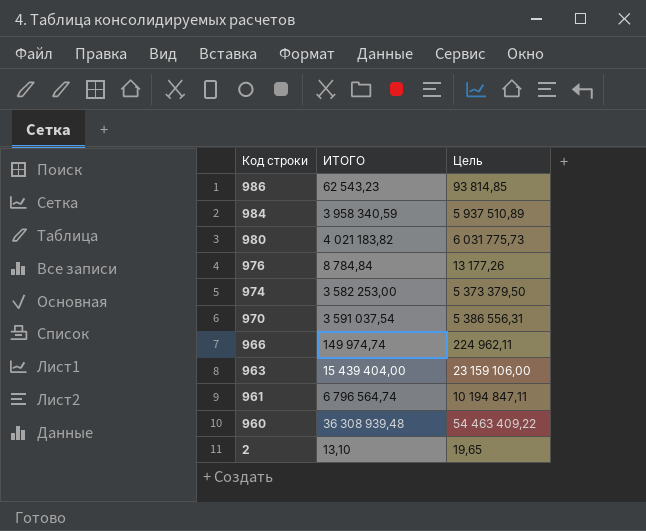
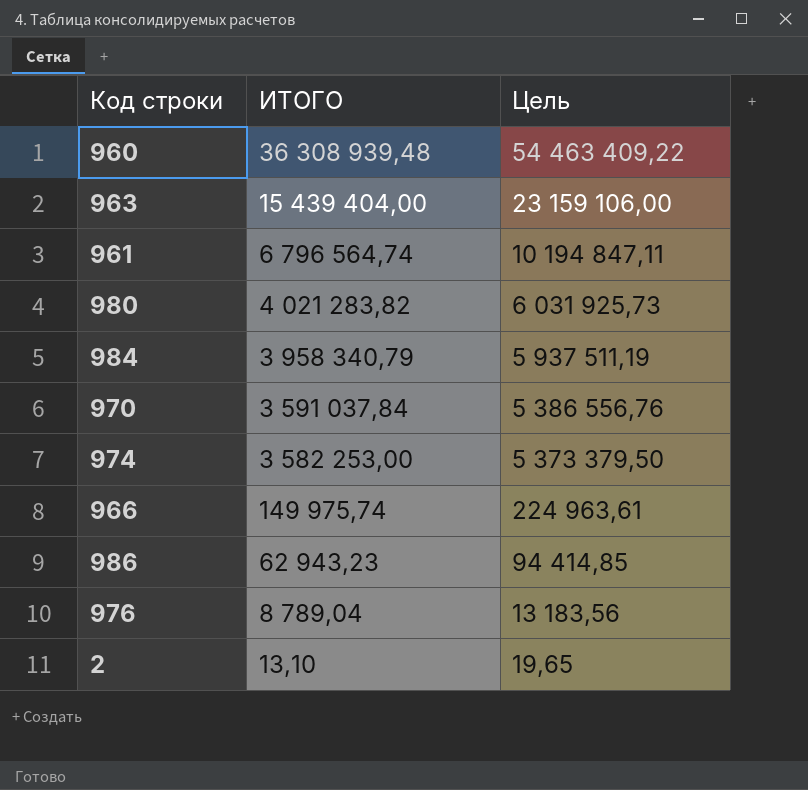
row order: Код строки descending -> ИТОГО descending
980 | ИТОГО: 4 021 183,82 -> 4 021 283,82
980 | Цель: 6 031 775,73 -> 6 031 925,73
984 | ИТОГО: 3 958 340,59 -> 3 958 340,79
984 | Цель: 5 937 510,89 -> 5 937 511,19
970 | ИТОГО: 3 591 037,54 -> 3 591 037,84
970 | Цель: 5 386 556,31 -> 5 386 556,76
966 | ИТОГО: 149 974,74 -> 149 975,74
966 | Цель: 224 962,11 -> 224 963,61
986 | ИТОГО: 62 543,23 -> 62 943,23
986 | Цель: 93 814,85 -> 94 414,85
976 | ИТОГО: 8 784,84 -> 8 789,04
976 | Цель: 13 177,26 -> 13 183,56

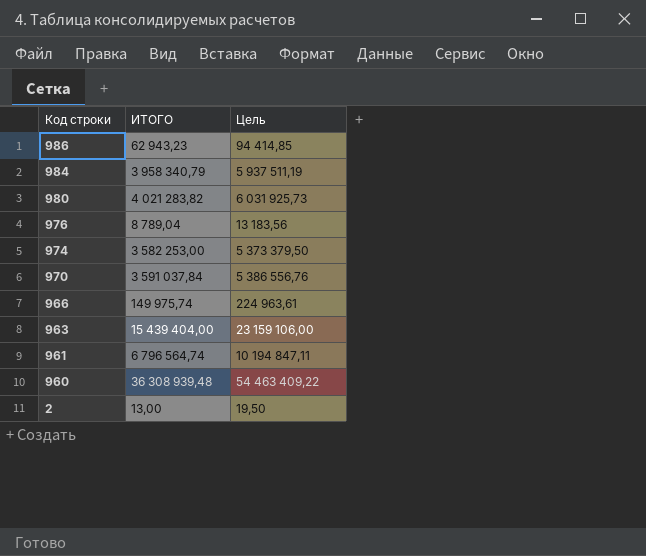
row order: ИТОГО descending -> Код строки descending
2 | ИТОГО: 13,10 -> 13,00
2 | Цель: 19,65 -> 19,50

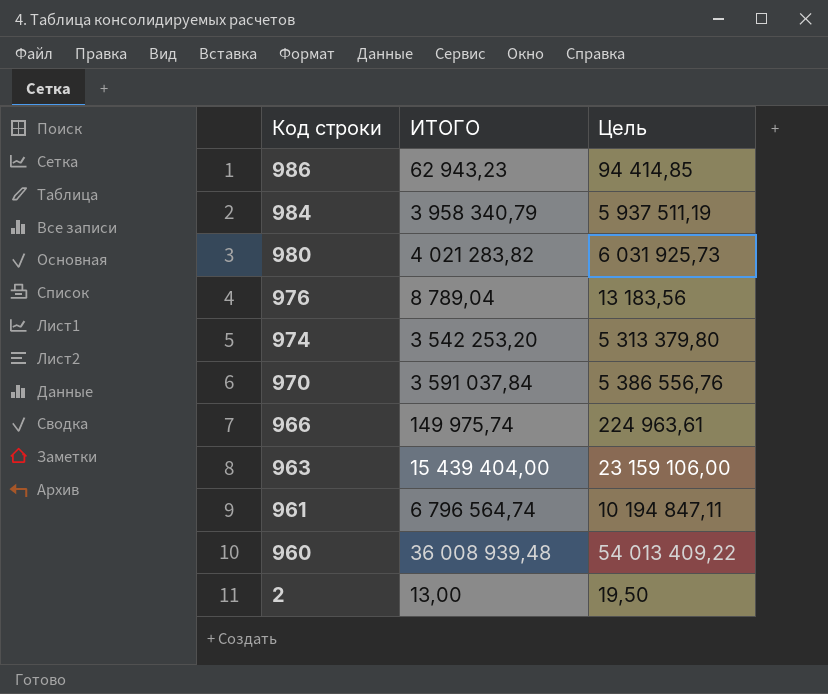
974 | ИТОГО: 3 582 253,00 -> 3 542 253,20
974 | Цель: 5 373 379,50 -> 5 313 379,80
960 | ИТОГО: 36 308 939,48 -> 36 008 939,48
960 | Цель: 54 463 409,22 -> 54 013 409,22

